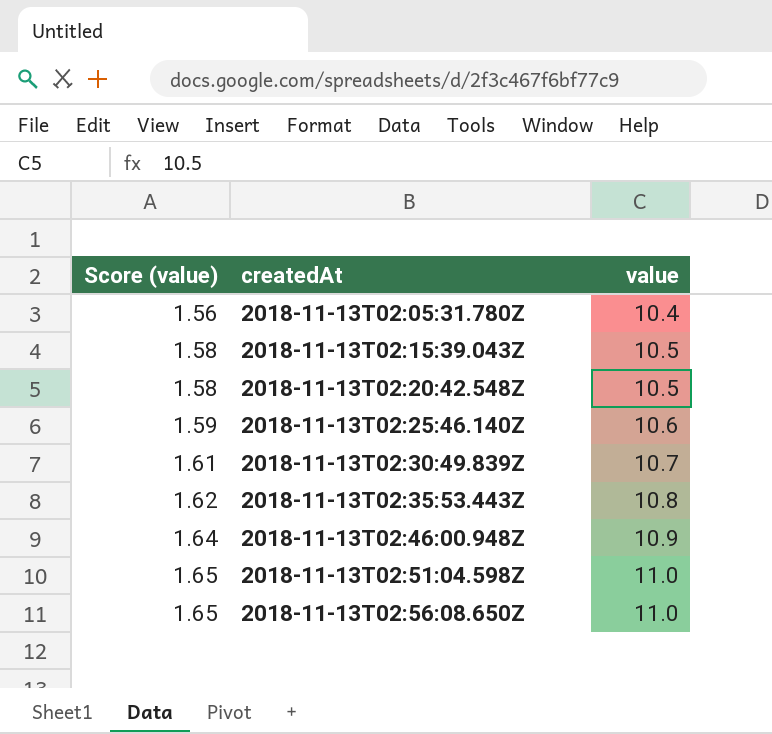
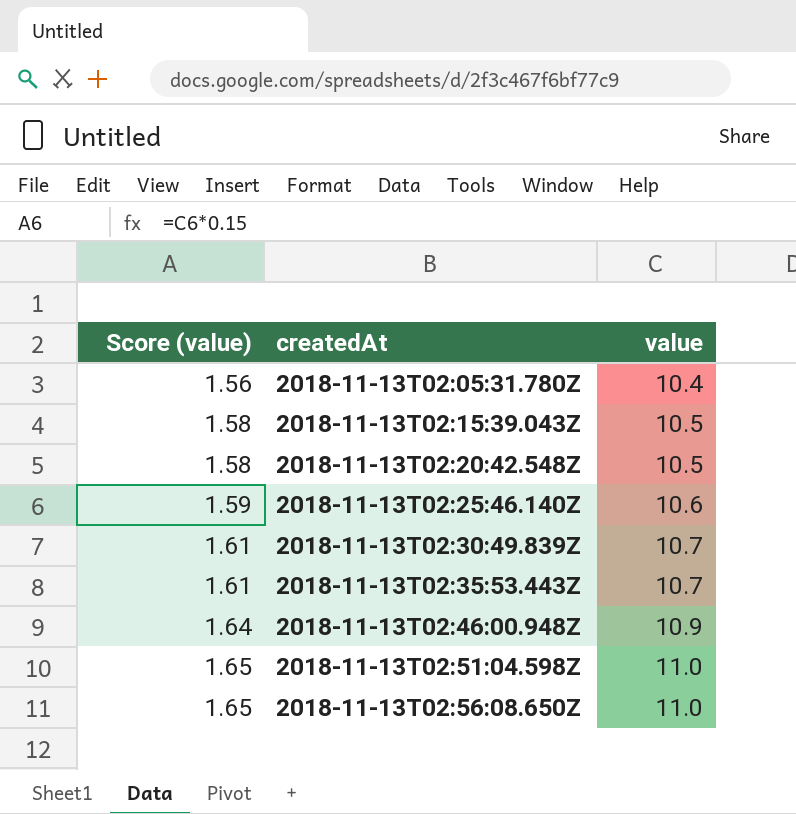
2018-11-13T02:35:53.443Z | Score (value): 1.62 -> 1.61
2018-11-13T02:35:53.443Z | value: 10.8 -> 10.7

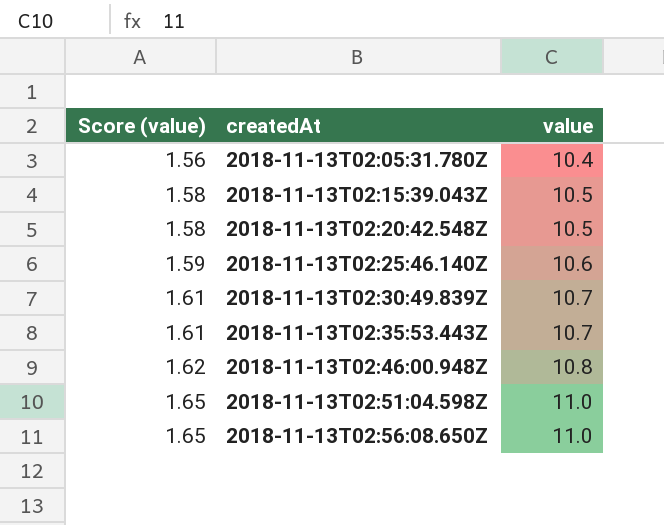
2018-11-13T02:46:00.948Z | Score (value): 1.64 -> 1.62
2018-11-13T02:46:00.948Z | value: 10.9 -> 10.8

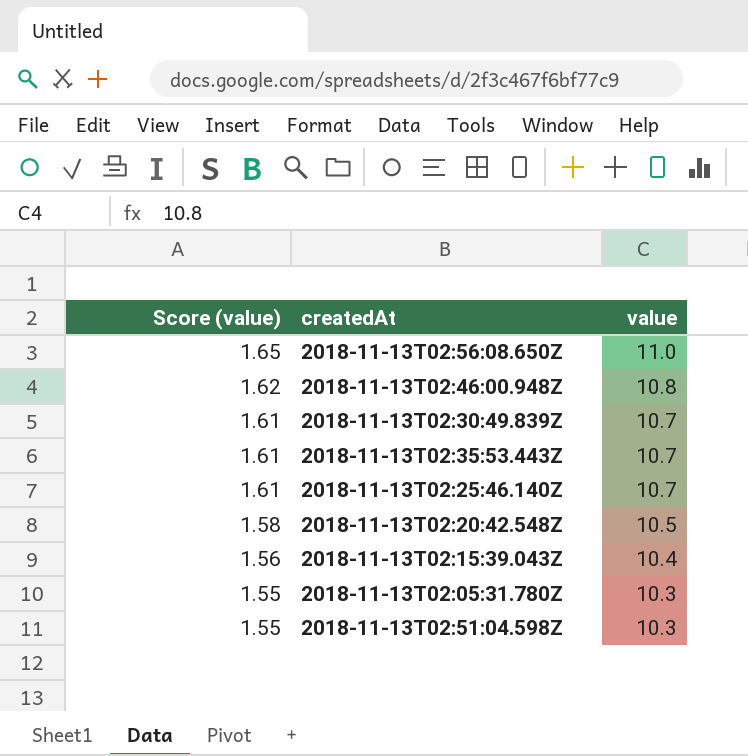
row order: Score (value) ascending -> Score (value) descending
2018-11-13T02:25:46.140Z | Score (value): 1.59 -> 1.61
2018-11-13T02:25:46.140Z | value: 10.6 -> 10.7
2018-11-13T02:15:39.043Z | Score (value): 1.58 -> 1.56
2018-11-13T02:15:39.043Z | value: 10.5 -> 10.4
2018-11-13T02:05:31.780Z | Score (value): 1.56 -> 1.55
2018-11-13T02:05:31.780Z | value: 10.4 -> 10.3
2018-11-13T02:51:04.598Z | Score (value): 1.65 -> 1.55
2018-11-13T02:51:04.598Z | value: 11.0 -> 10.3

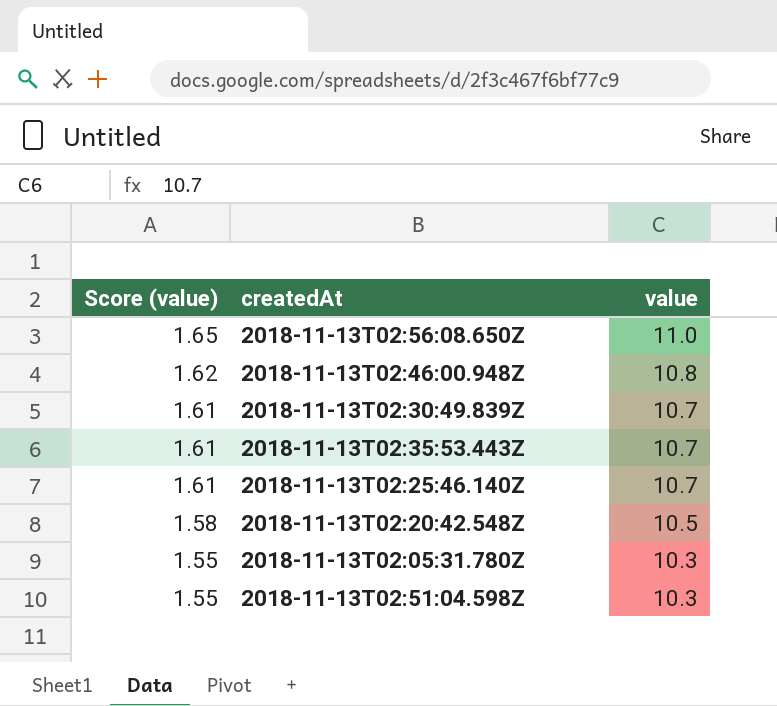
row 2018-11-13T02:15:39.043Z: 1.56 | 10.4 -> none

